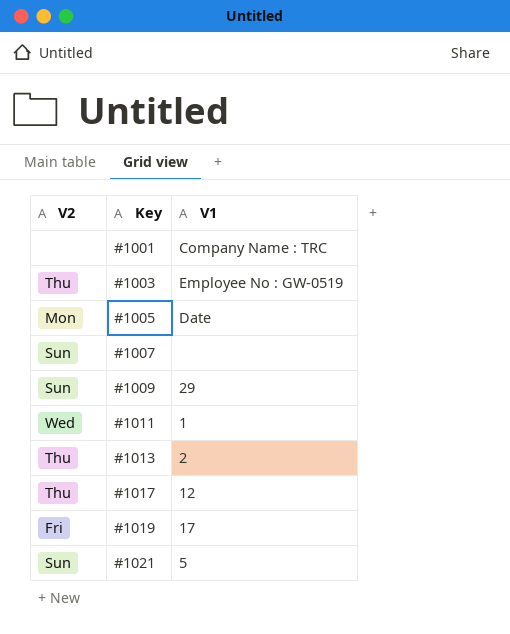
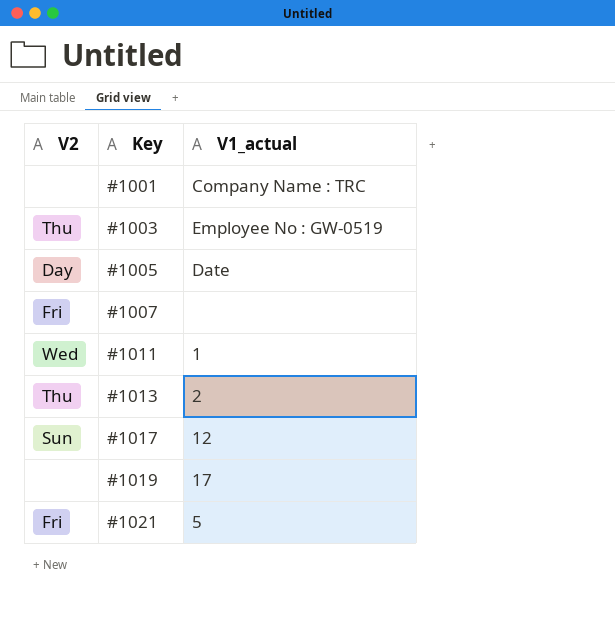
column name: V1 -> V1_actual
row #1009: Sun | 29 -> none
#1005 | V2: Mon -> Day
#1007 | V2: Sun -> Fri
#1017 | V2: Thu -> Sun
#1019 | V2: Fri -> none
#1021 | V2: Sun -> Fri

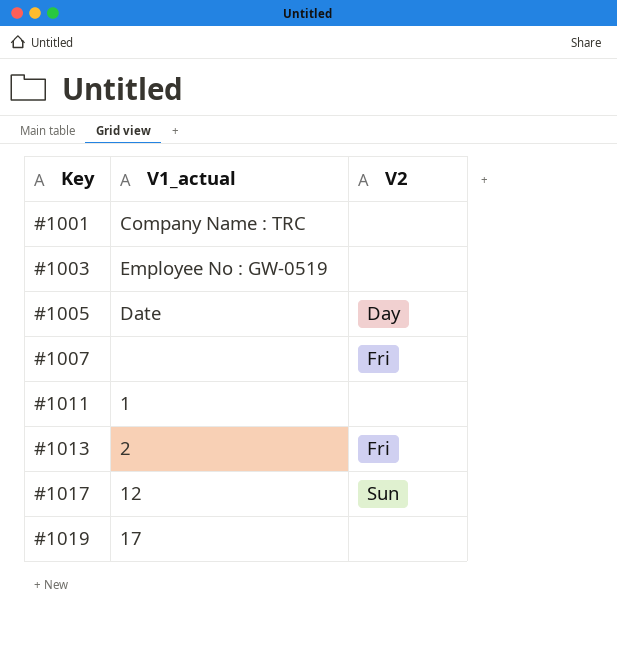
column V2 | position: 1 -> 3
row #1021: Fri | 5 -> none
#1003 | V2: Thu -> none
#1011 | V2: Wed -> none
#1013 | V2: Thu -> Fri

